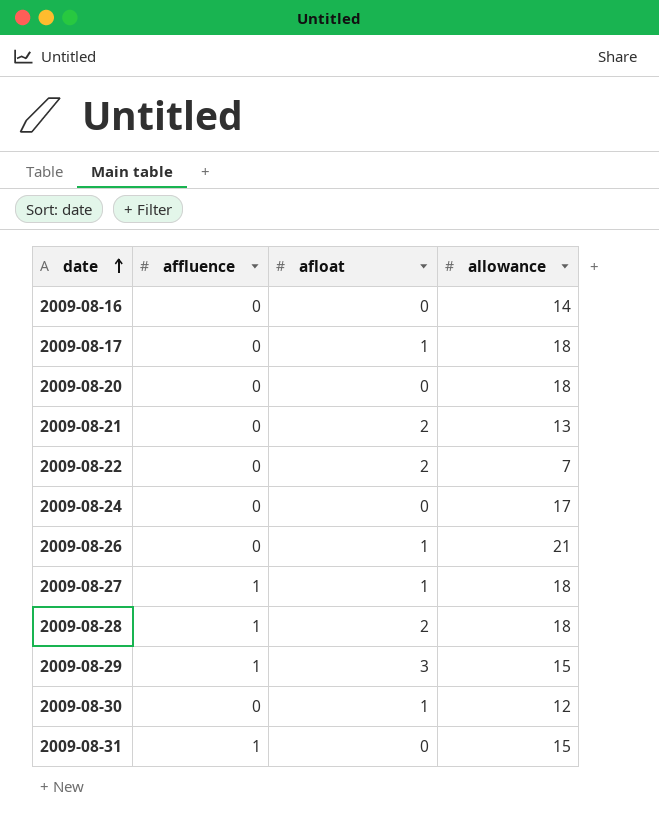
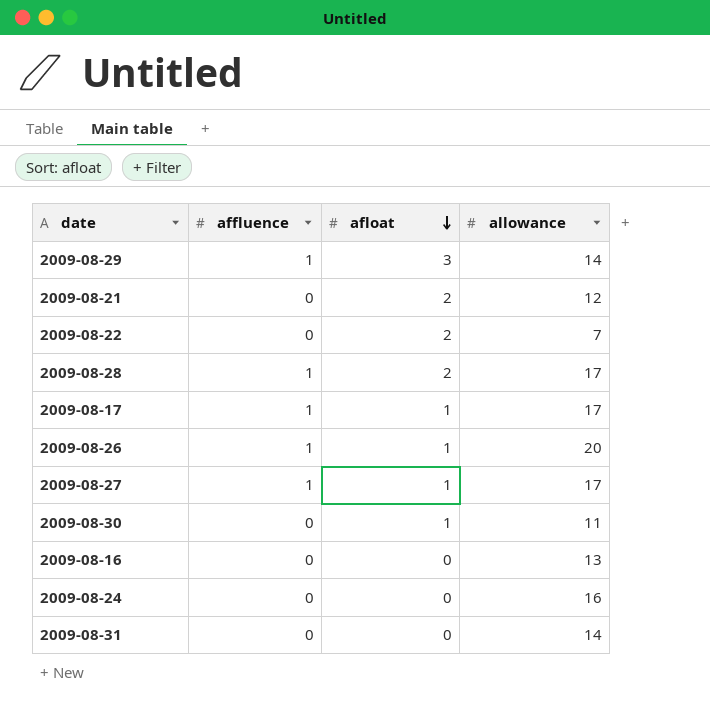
row order: date ascending -> afloat descending
row 2009-08-20: 0 | 0 | 18 -> none
2009-08-29 | allowance: 15 -> 14
2009-08-21 | allowance: 13 -> 12
2009-08-28 | allowance: 18 -> 17
2009-08-17 | affluence: 0 -> 1
2009-08-17 | allowance: 18 -> 17
2009-08-26 | affluence: 0 -> 1
2009-08-26 | allowance: 21 -> 20
2009-08-27 | allowance: 18 -> 17
2009-08-30 | allowance: 12 -> 11
2009-08-16 | allowance: 14 -> 13
2009-08-24 | allowance: 17 -> 16
2009-08-31 | affluence: 1 -> 0
2009-08-31 | allowance: 15 -> 14

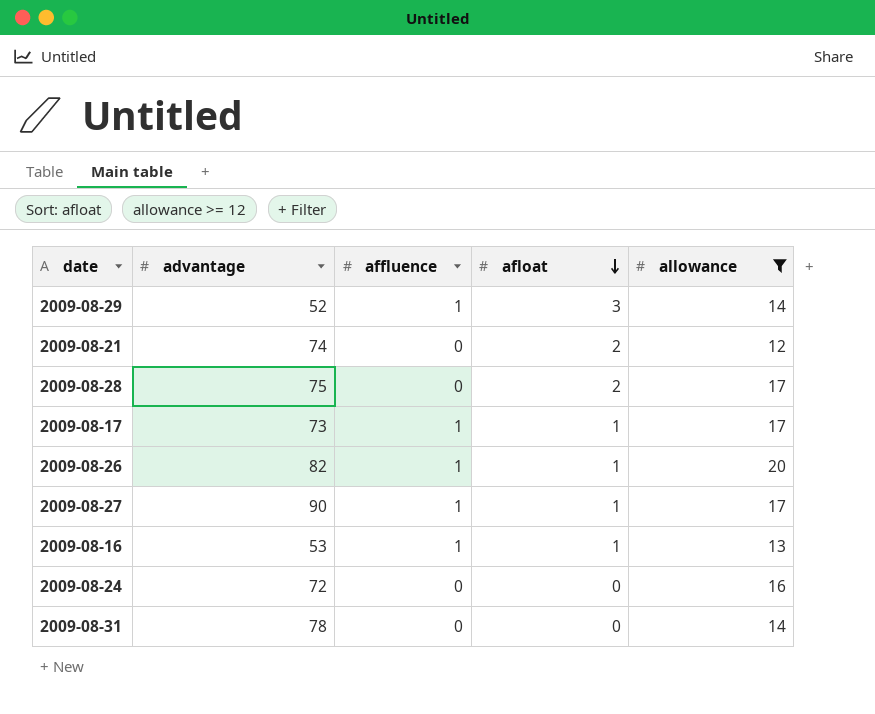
filter: none -> allowance >= 12
column advantage | position: none -> 2
2009-08-28 | affluence: 1 -> 0
2009-08-16 | affluence: 0 -> 1
2009-08-16 | afloat: 0 -> 1

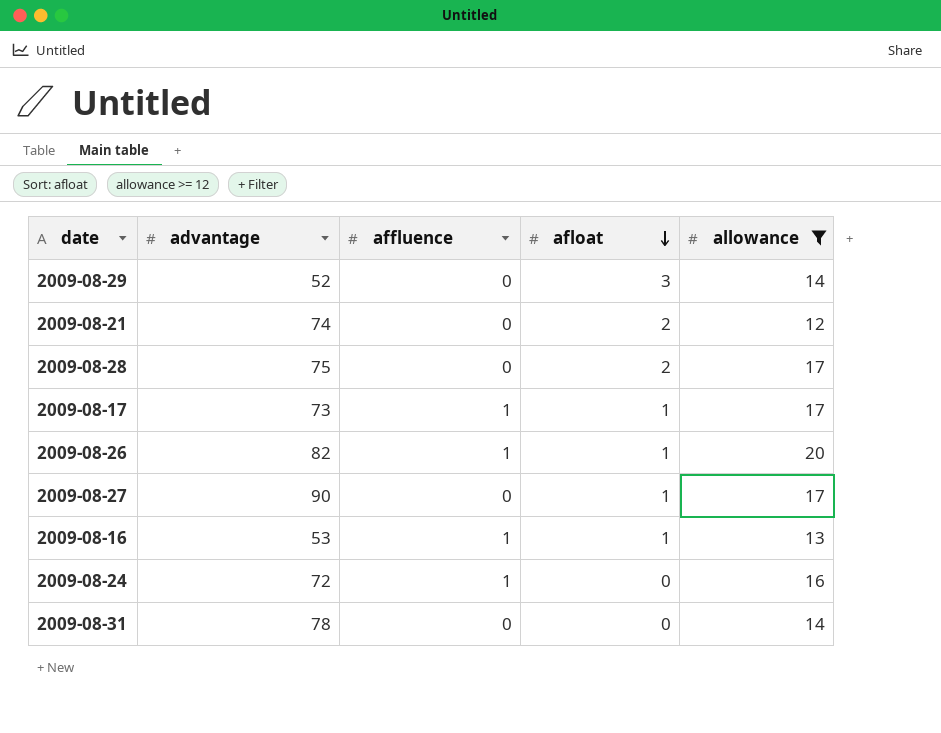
2009-08-29 | affluence: 1 -> 0
2009-08-27 | affluence: 1 -> 0
2009-08-24 | affluence: 0 -> 1

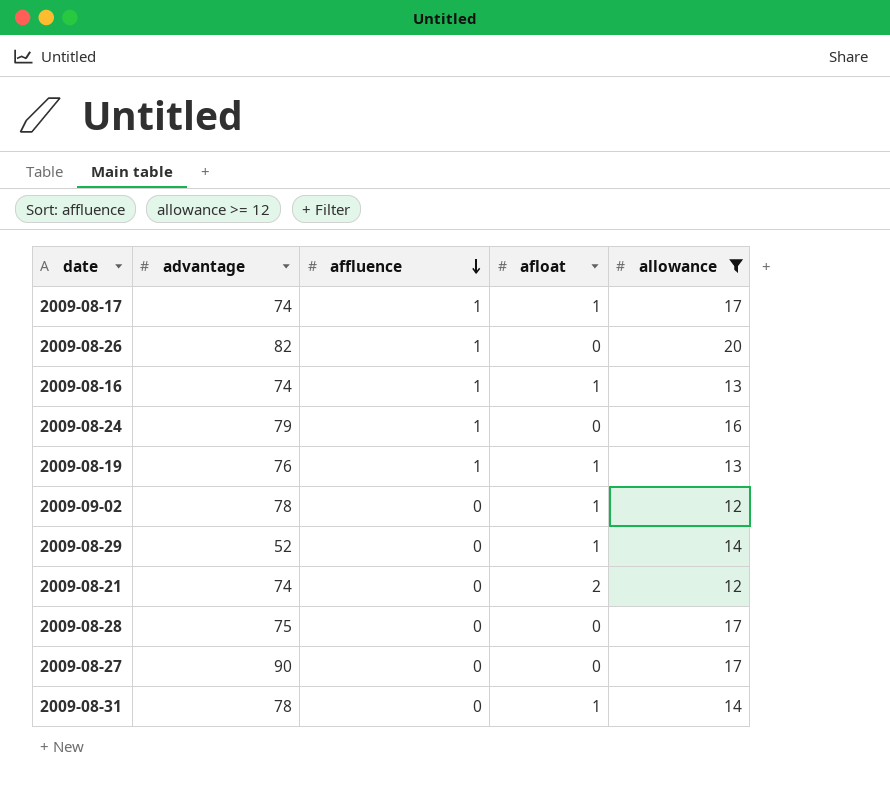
row order: afloat descending -> affluence descending
2009-08-17 | advantage: 73 -> 74
2009-08-26 | afloat: 1 -> 0
2009-08-16 | advantage: 53 -> 74
2009-08-24 | advantage: 72 -> 79
row 2009-08-19: none -> 76 | 1 | 1 | 13
row 2009-09-02: none -> 78 | 0 | 1 | 12
2009-08-29 | afloat: 3 -> 1
2009-08-28 | afloat: 2 -> 0
2009-08-27 | afloat: 1 -> 0
2009-08-31 | afloat: 0 -> 1

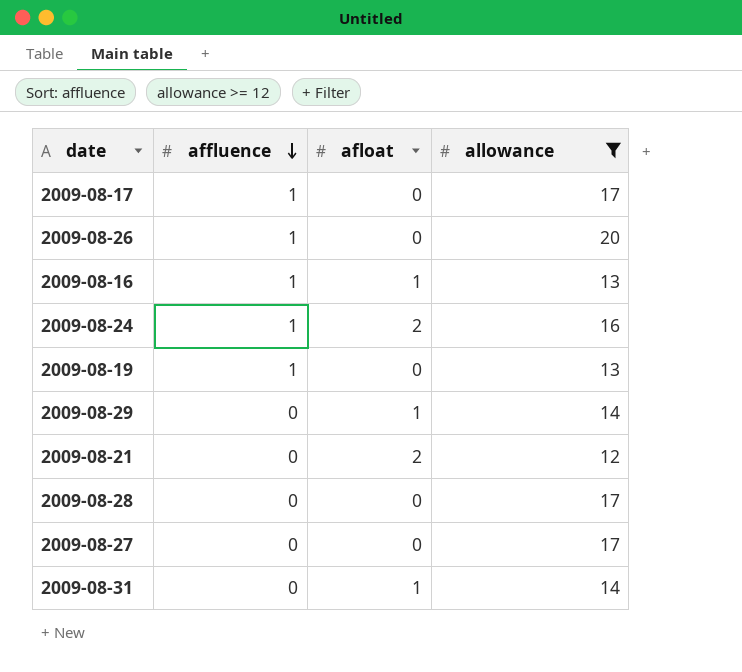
column advantage | position: 2 -> none
row 2009-09-02: 78 | 0 | 1 | 12 -> none
2009-08-17 | afloat: 1 -> 0
2009-08-24 | afloat: 0 -> 2
2009-08-19 | afloat: 1 -> 0

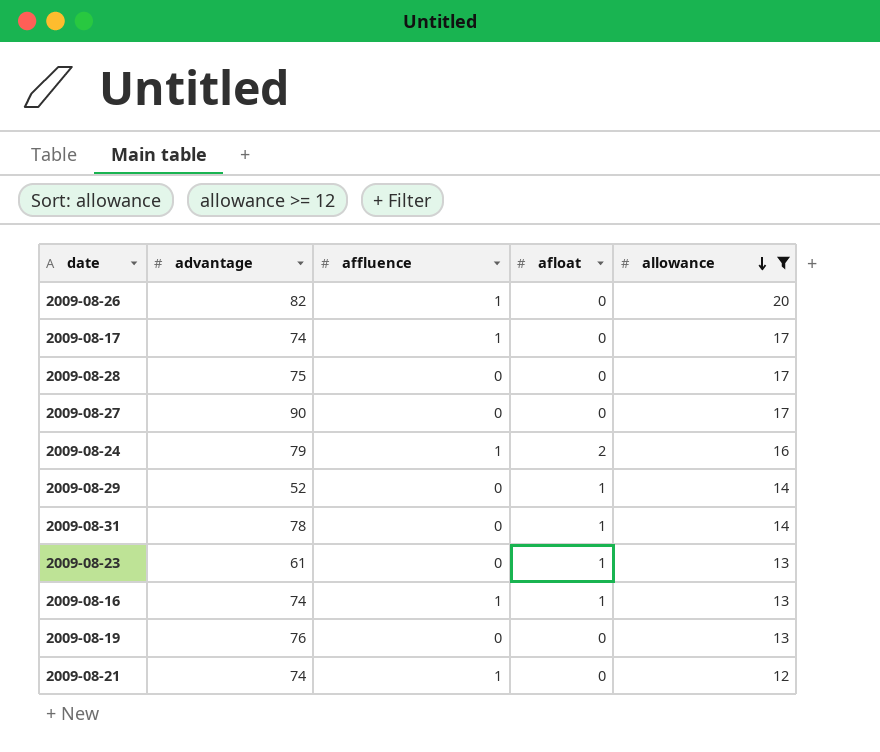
row order: affluence descending -> allowance descending
column advantage | position: none -> 2
row 2009-08-23: none -> 61 | 0 | 1 | 13
2009-08-19 | affluence: 1 -> 0
2009-08-21 | affluence: 0 -> 1
2009-08-21 | afloat: 2 -> 0

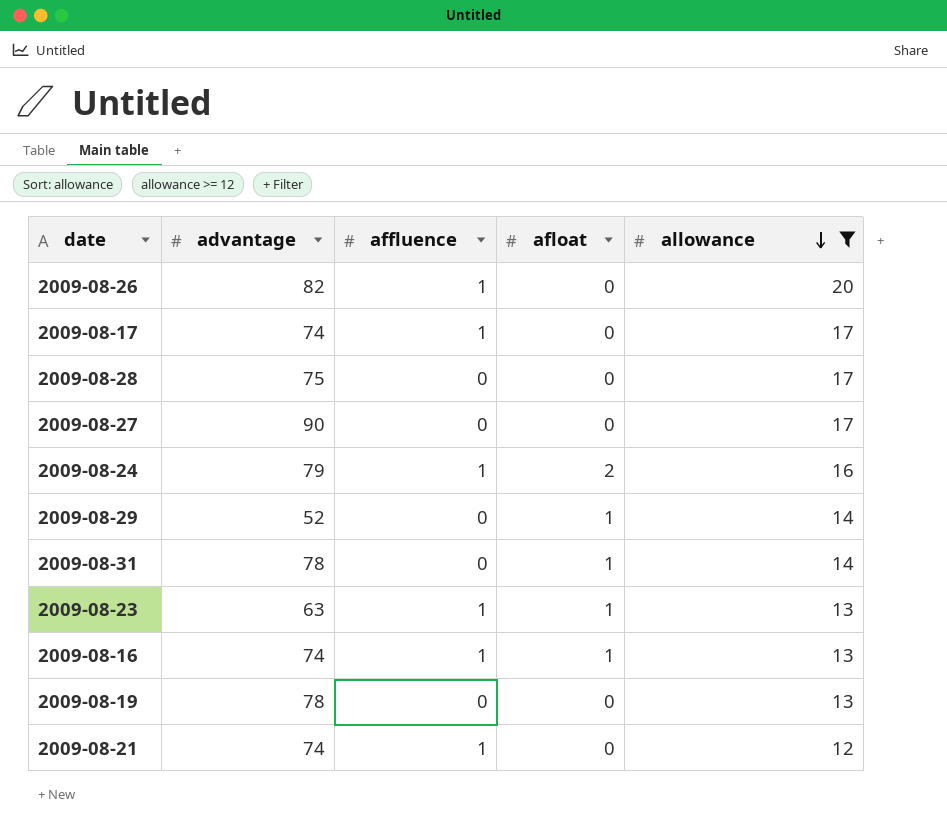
2009-08-23 | advantage: 61 -> 63
2009-08-23 | affluence: 0 -> 1
2009-08-19 | advantage: 76 -> 78

